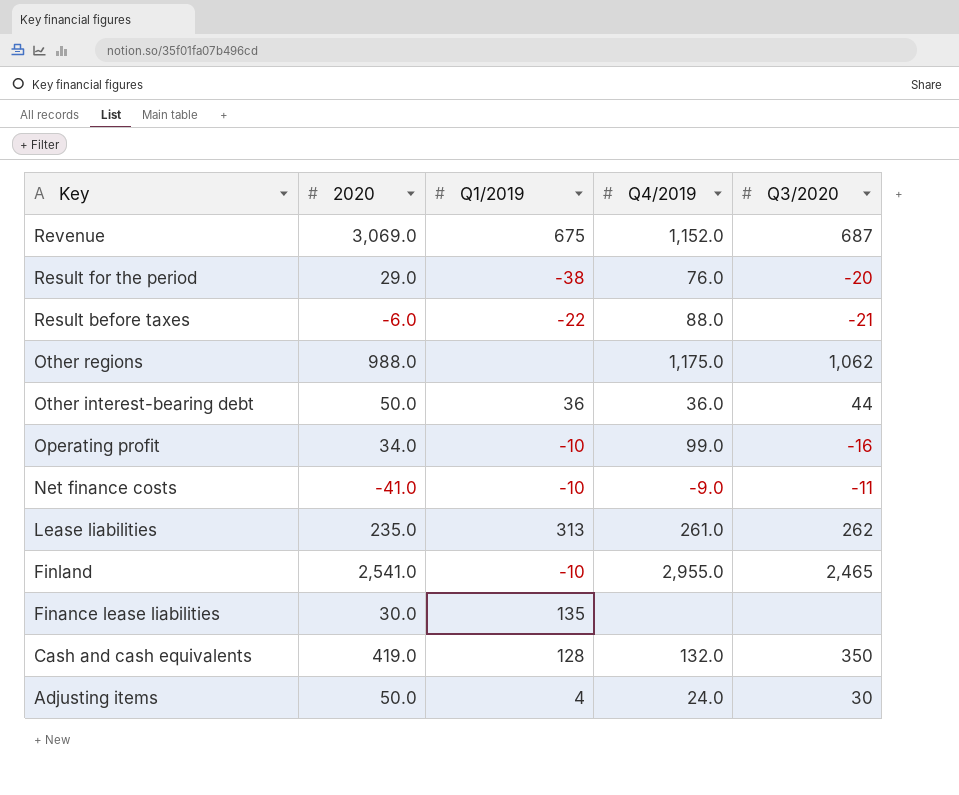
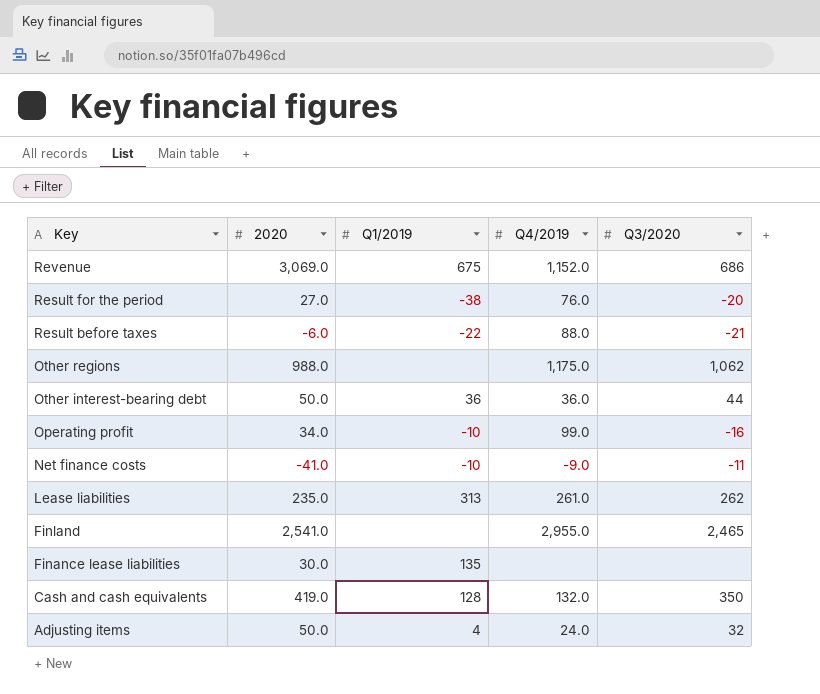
Revenue | Q3/2020: 687 -> 686
Result for the period | 2020: 29.0 -> 27.0
Finland | Q1/2019: -10 -> none
Adjusting items | Q3/2020: 30 -> 32

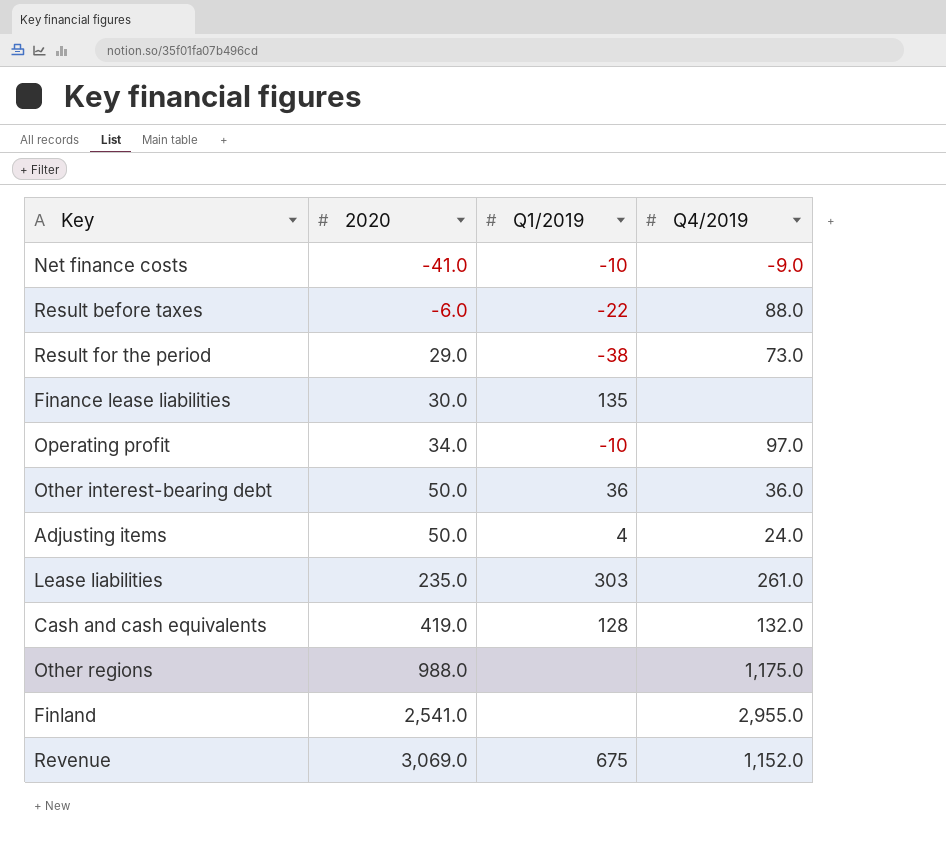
row order: Key descending -> 2020 ascending
column Q3/2020 | position: 5 -> none
Result for the period | 2020: 27.0 -> 29.0
Result for the period | Q4/2019: 76.0 -> 73.0
Operating profit | Q4/2019: 99.0 -> 97.0
Lease liabilities | Q1/2019: 313 -> 303

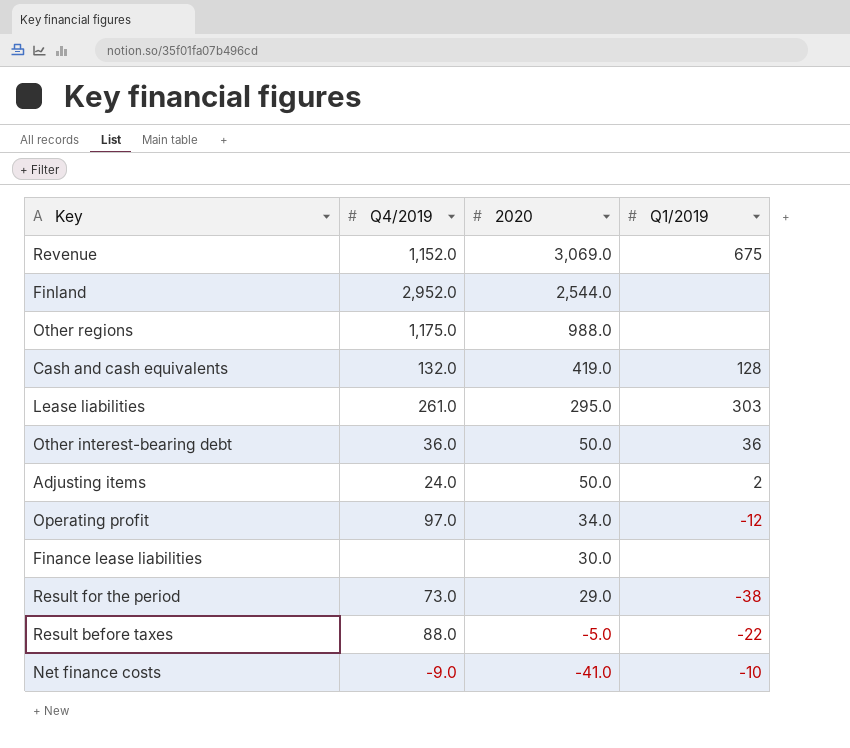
row order: 2020 ascending -> 2020 descending
column Q4/2019 | position: 4 -> 2
Finland | Q4/2019: 2,955.0 -> 2,952.0
Finland | 2020: 2,541.0 -> 2,544.0
Lease liabilities | 2020: 235.0 -> 295.0
Adjusting items | Q1/2019: 4 -> 2
Operating profit | Q1/2019: -10 -> -12
Finance lease liabilities | Q1/2019: 135 -> none
Result before taxes | 2020: -6.0 -> -5.0

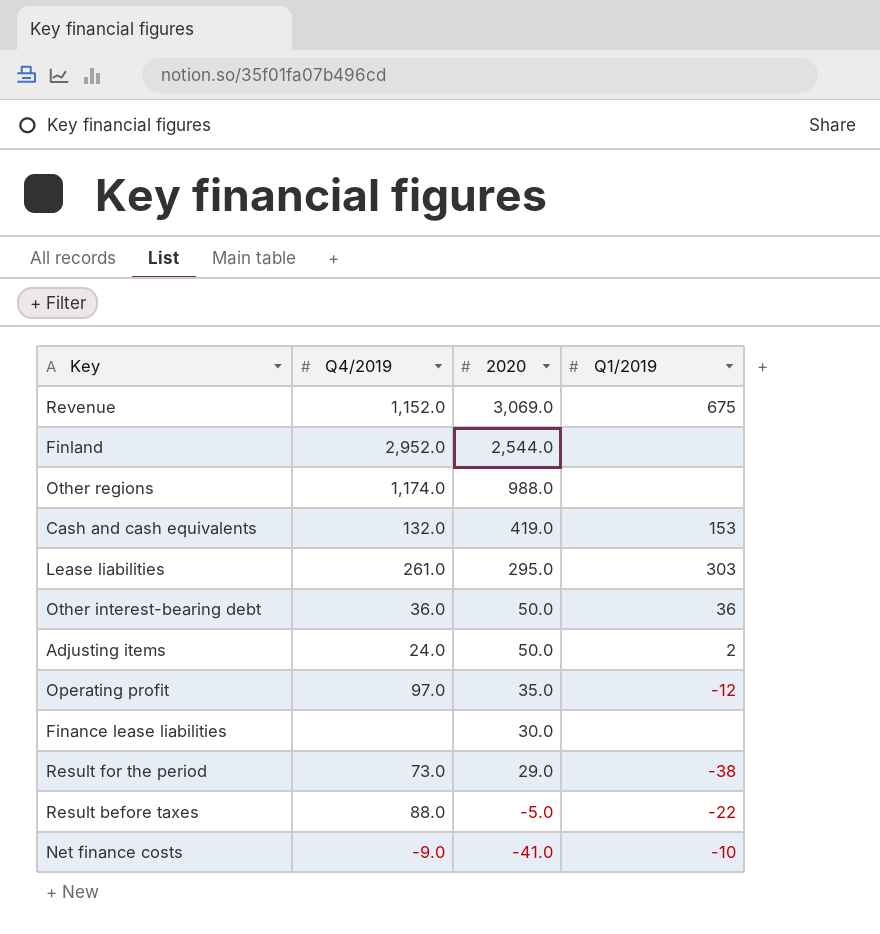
Other regions | Q4/2019: 1,175.0 -> 1,174.0
Cash and cash equivalents | Q1/2019: 128 -> 153
Operating profit | 2020: 34.0 -> 35.0

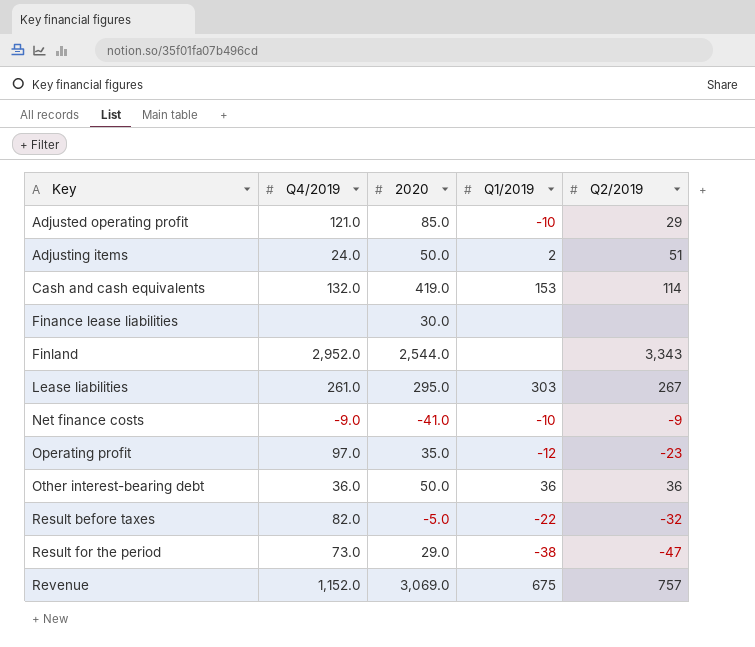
row order: 2020 descending -> Key ascending
column Q2/2019 | position: none -> 5
row Other regions: 1,174.0 | 988.0 | none -> none
row Adjusted operating profit: none -> 121.0 | 85.0 | -10 | 29
Result before taxes | Q4/2019: 88.0 -> 82.0

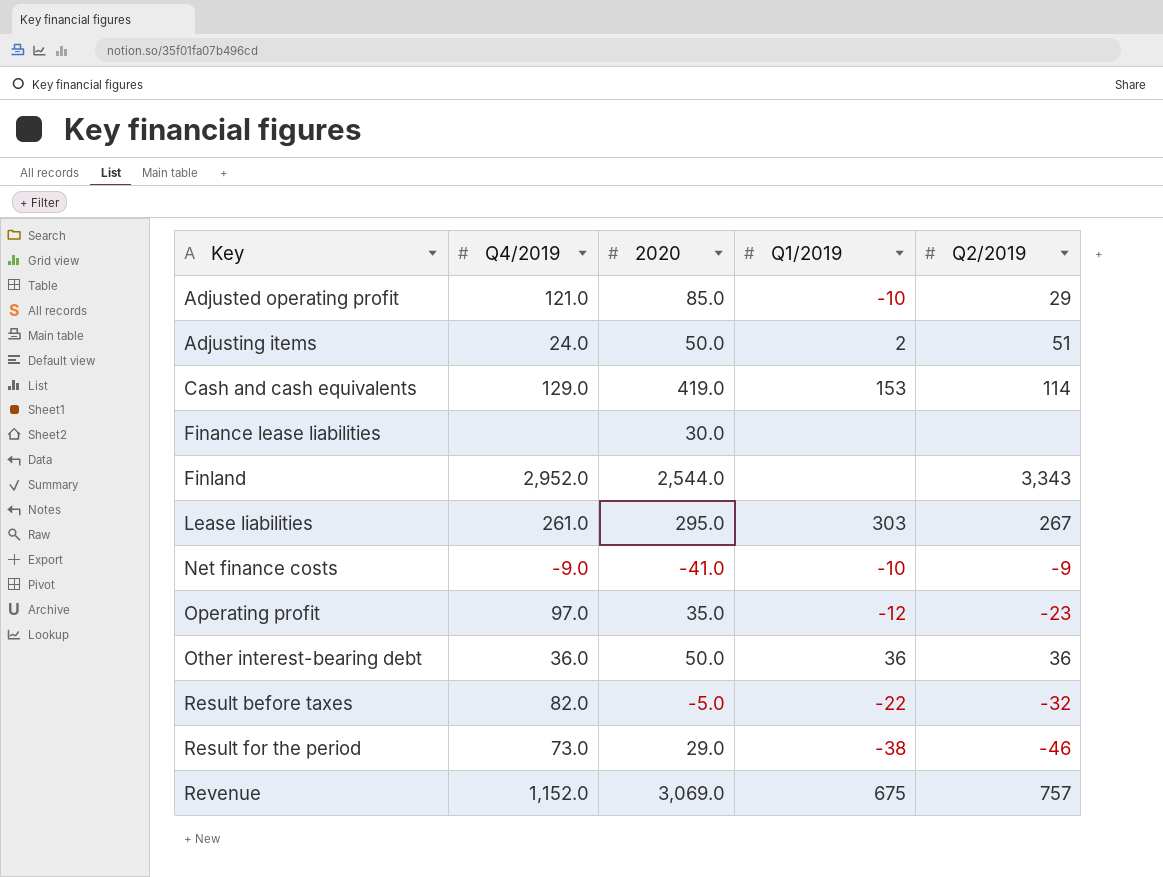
Cash and cash equivalents | Q4/2019: 132.0 -> 129.0
Result for the period | Q2/2019: -47 -> -46

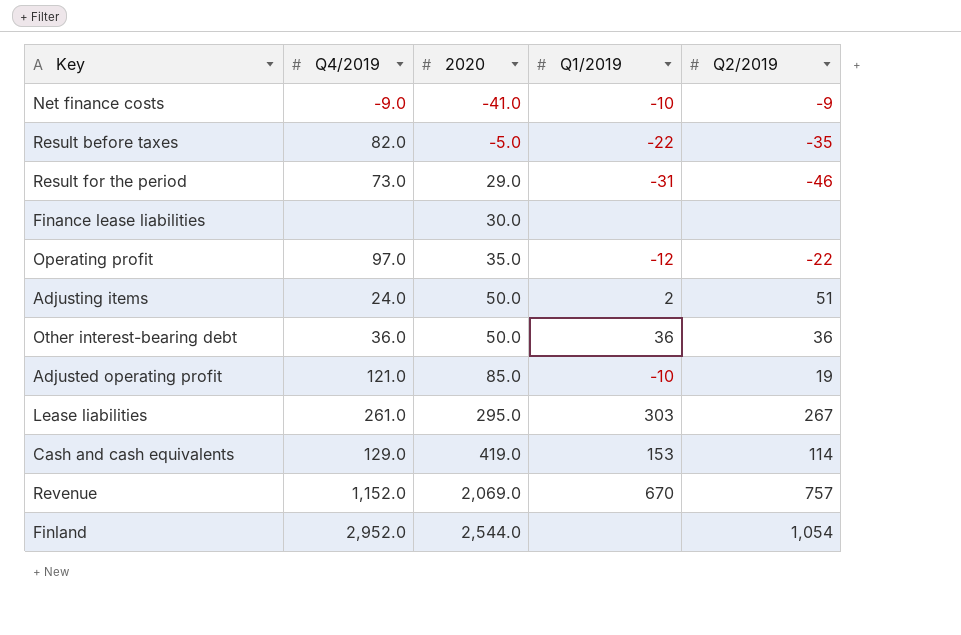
row order: Key ascending -> 2020 ascending
Result before taxes | Q2/2019: -32 -> -35
Result for the period | Q1/2019: -38 -> -31
Operating profit | Q2/2019: -23 -> -22
Adjusted operating profit | Q2/2019: 29 -> 19
Revenue | 2020: 3,069.0 -> 2,069.0
Revenue | Q1/2019: 675 -> 670
Finland | Q2/2019: 3,343 -> 1,054

